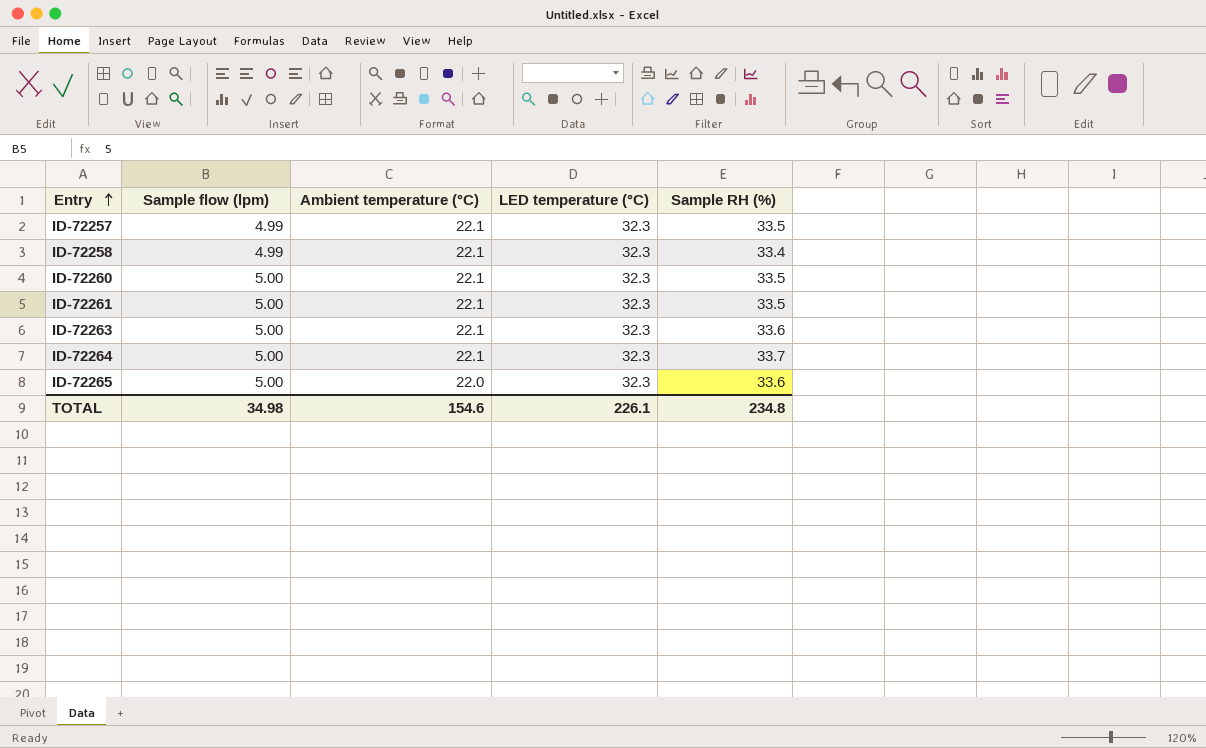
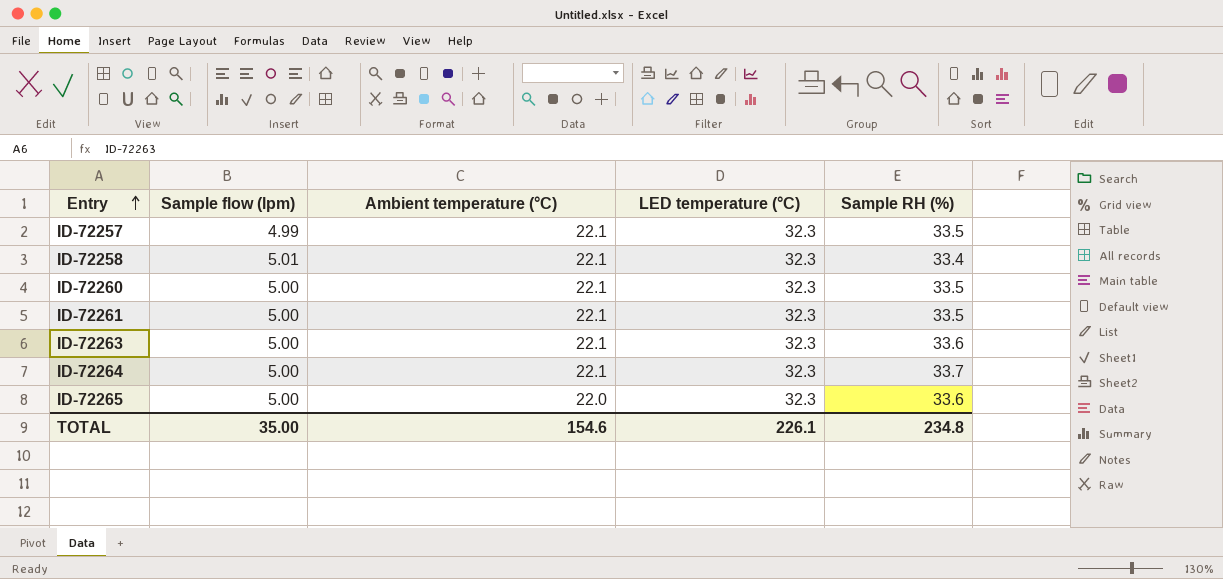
ID-72258 | Sample flow (lpm): 4.99 -> 5.01
TOTAL | Sample flow (lpm): 34.98 -> 35.00

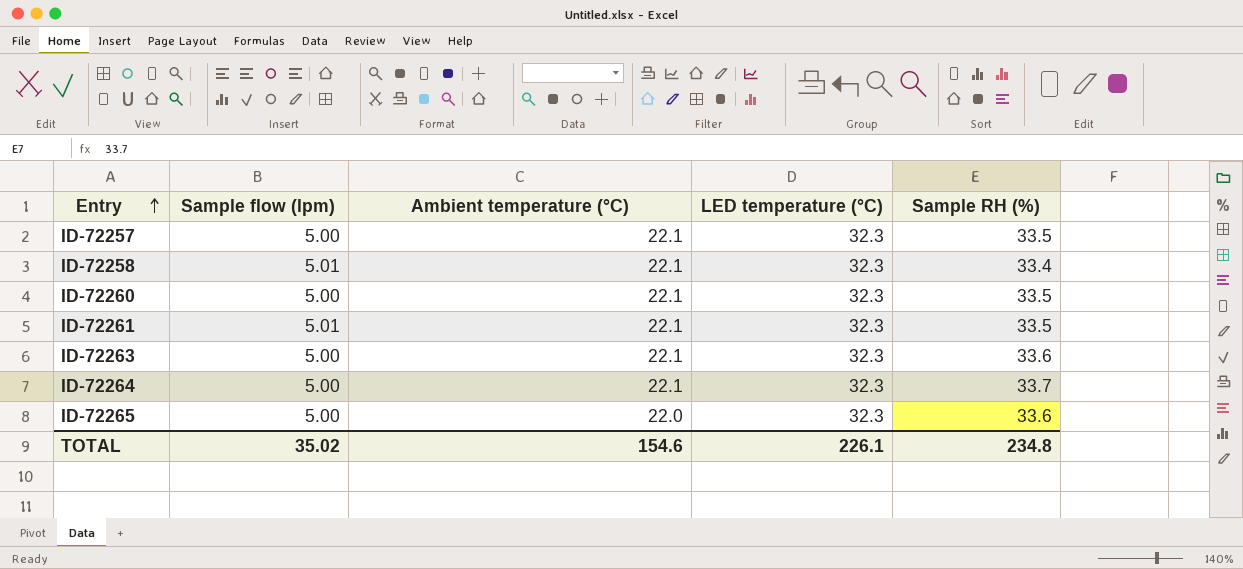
ID-72257 | Sample flow (lpm): 4.99 -> 5.00
ID-72261 | Sample flow (lpm): 5.00 -> 5.01
TOTAL | Sample flow (lpm): 35.00 -> 35.02

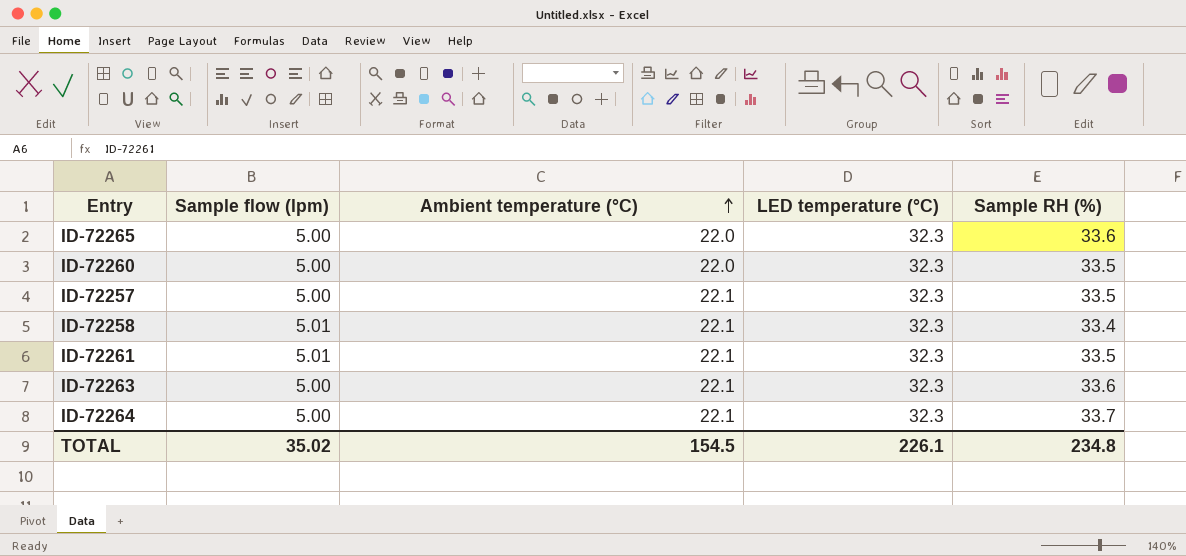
row order: Entry ascending -> Ambient temperature (°C) ascending
ID-72260 | Ambient temperature (°C): 22.1 -> 22.0
TOTAL | Ambient temperature (°C): 154.6 -> 154.5

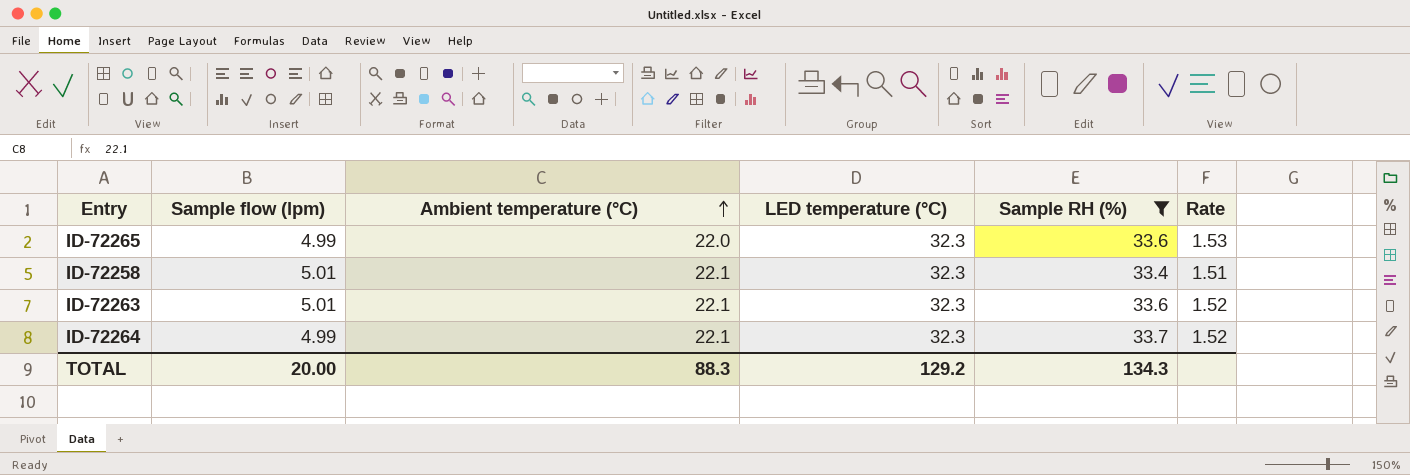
filter: none -> Sample RH (%) != 33.5
column Rate | formula: none -> [Sample RH (%)] / [Ambient temperature (°C)]
ID-72265 | Sample flow (lpm): 5.00 -> 4.99
ID-72263 | Sample flow (lpm): 5.00 -> 5.01
ID-72264 | Sample flow (lpm): 5.00 -> 4.99
TOTAL | Sample flow (lpm): 35.02 -> 20.00
TOTAL | Ambient temperature (°C): 154.5 -> 88.3
TOTAL | LED temperature (°C): 226.1 -> 129.2
TOTAL | Sample RH (%): 234.8 -> 134.3

